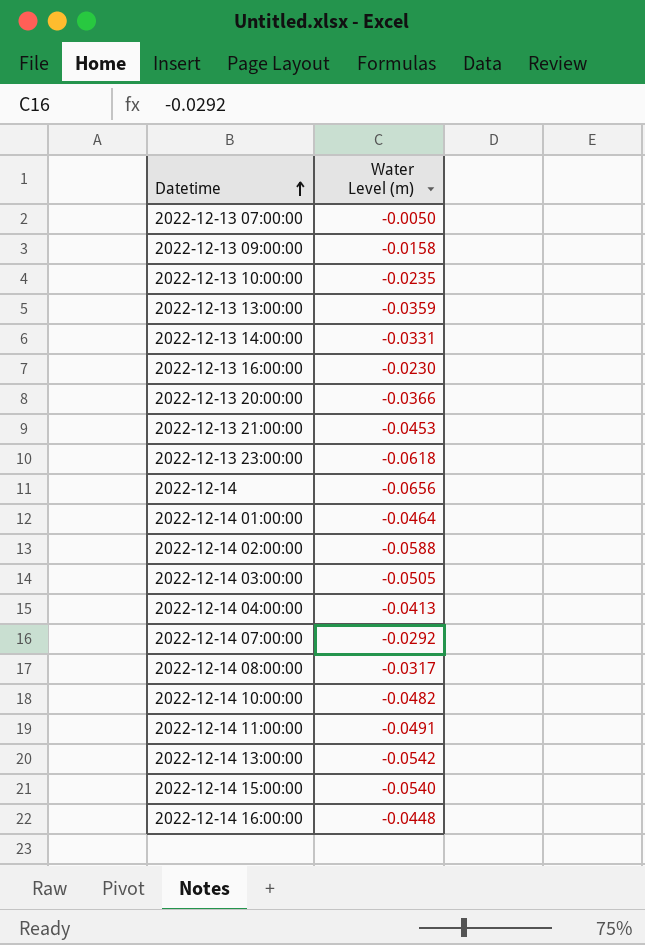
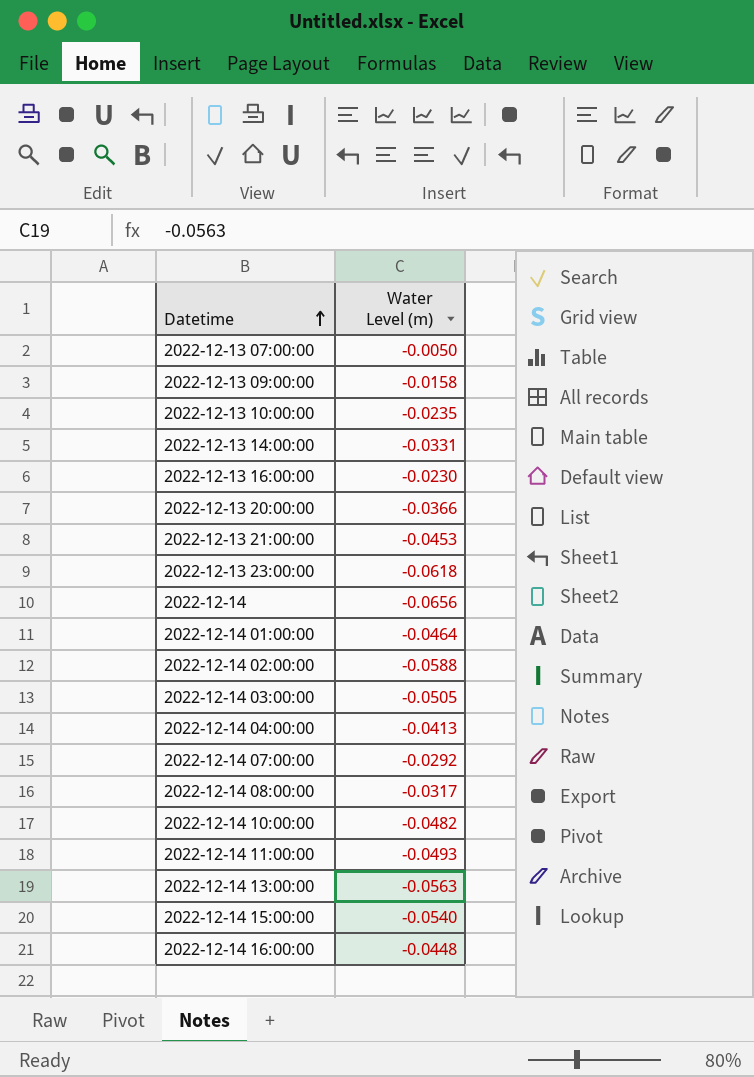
row 2022-12-13 13:00:00: -0.0359 -> none
2022-12-14 11:00:00 | Water Level (m): -0.0491 -> -0.0493
2022-12-14 13:00:00 | Water Level (m): -0.0542 -> -0.0563

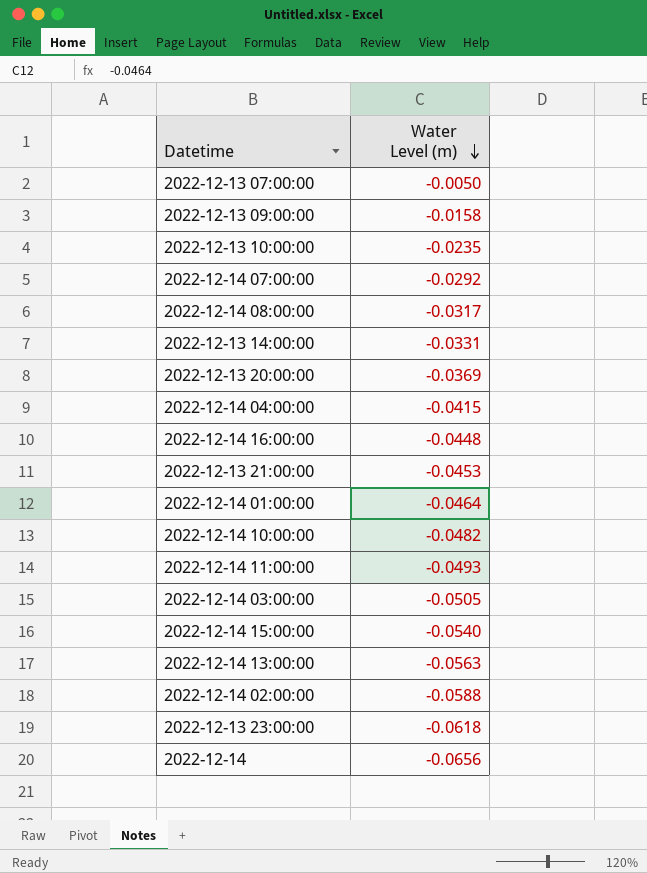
row order: Datetime ascending -> Water Level (m) descending
row 2022-12-13 16:00:00: -0.0230 -> none
2022-12-13 20:00:00 | Water Level (m): -0.0366 -> -0.0369
2022-12-14 04:00:00 | Water Level (m): -0.0413 -> -0.0415

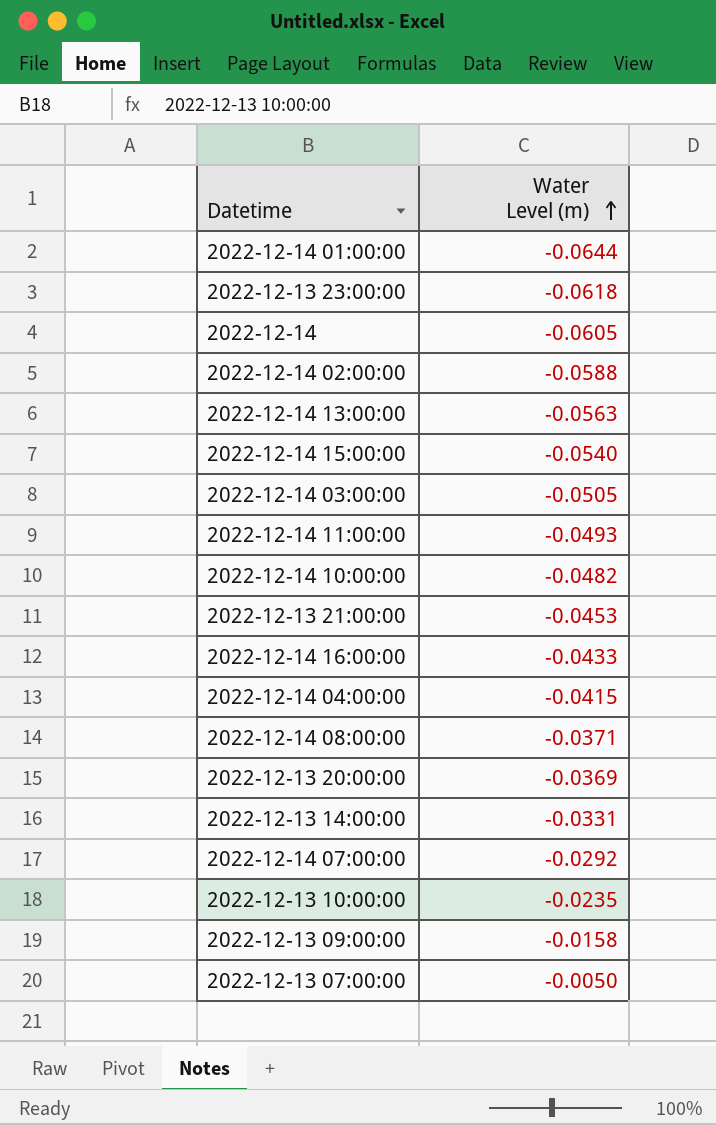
row order: Water Level (m) descending -> Water Level (m) ascending
2022-12-14 01:00:00 | Water Level (m): -0.0464 -> -0.0644
2022-12-14 | Water Level (m): -0.0656 -> -0.0605
2022-12-14 16:00:00 | Water Level (m): -0.0448 -> -0.0433
2022-12-14 08:00:00 | Water Level (m): -0.0317 -> -0.0371

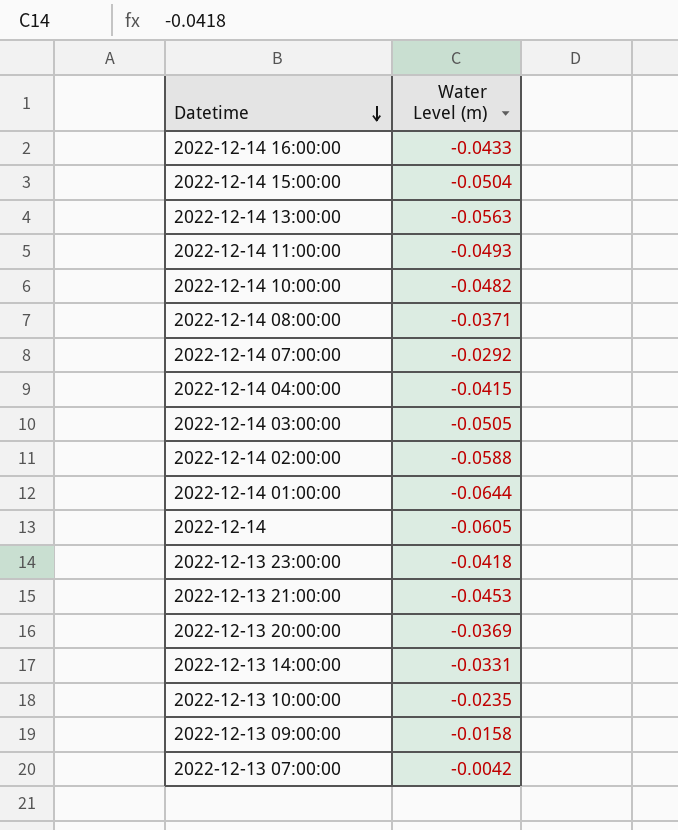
row order: Water Level (m) ascending -> Datetime descending
2022-12-14 15:00:00 | Water Level (m): -0.0540 -> -0.0504
2022-12-13 23:00:00 | Water Level (m): -0.0618 -> -0.0418
2022-12-13 07:00:00 | Water Level (m): -0.0050 -> -0.0042

